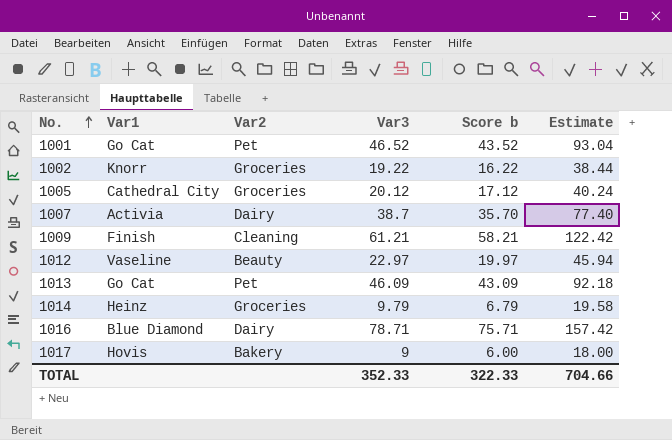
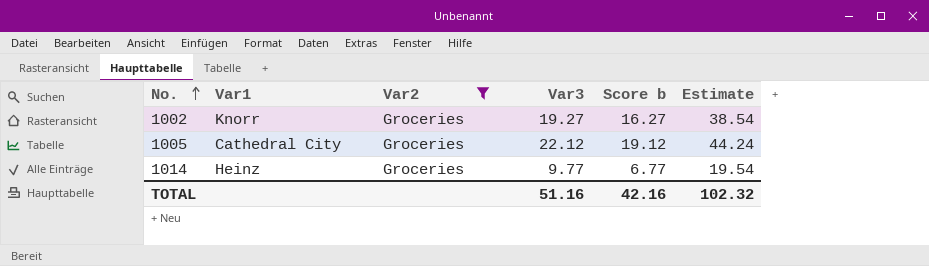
filter: none -> Var2 = Groceries
1002 | Var3: 19.22 -> 19.27
1002 | Score b: 16.22 -> 16.27
1002 | Estimate: 38.44 -> 38.54
1005 | Var3: 20.12 -> 22.12
1005 | Score b: 17.12 -> 19.12
1005 | Estimate: 40.24 -> 44.24
1014 | Var3: 9.79 -> 9.77
1014 | Score b: 6.79 -> 6.77
1014 | Estimate: 19.58 -> 19.54
TOTAL | Var3: 352.33 -> 51.16
TOTAL | Score b: 322.33 -> 42.16
TOTAL | Estimate: 704.66 -> 102.32

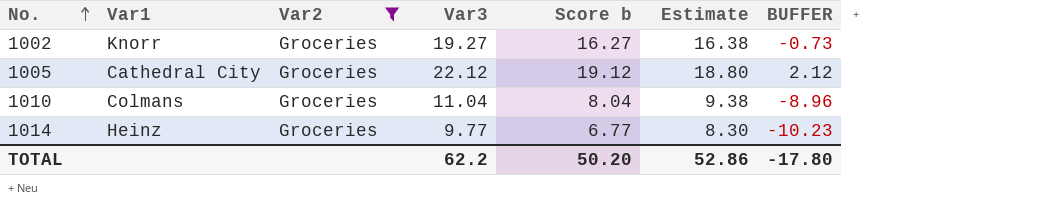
column Estimate | formula: [Var3] * 2 -> [Var3] * 0.85
column BUFFER | formula: none -> [Var3] - 20
row 1010: none -> Colmans | Groceries | 11.04 | 8.04 | 9.38 | -8.96
TOTAL | Var3: 51.16 -> 62.2
TOTAL | Score b: 42.16 -> 50.20
TOTAL | Estimate: 102.32 -> 52.86

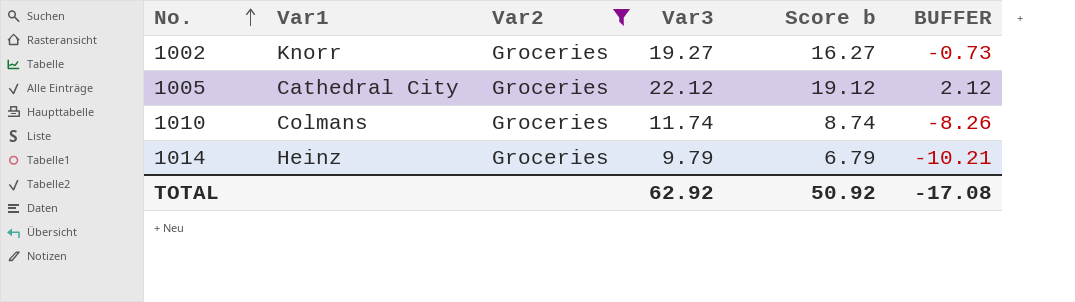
column Estimate | formula: [Var3] * 0.85 -> none
1010 | Var3: 11.04 -> 11.74
1010 | Score b: 8.04 -> 8.74
1010 | BUFFER: -8.96 -> -8.26
1014 | Var3: 9.77 -> 9.79
1014 | Score b: 6.77 -> 6.79
1014 | BUFFER: -10.23 -> -10.21
TOTAL | Var3: 62.2 -> 62.92
TOTAL | Score b: 50.20 -> 50.92
TOTAL | BUFFER: -17.80 -> -17.08

